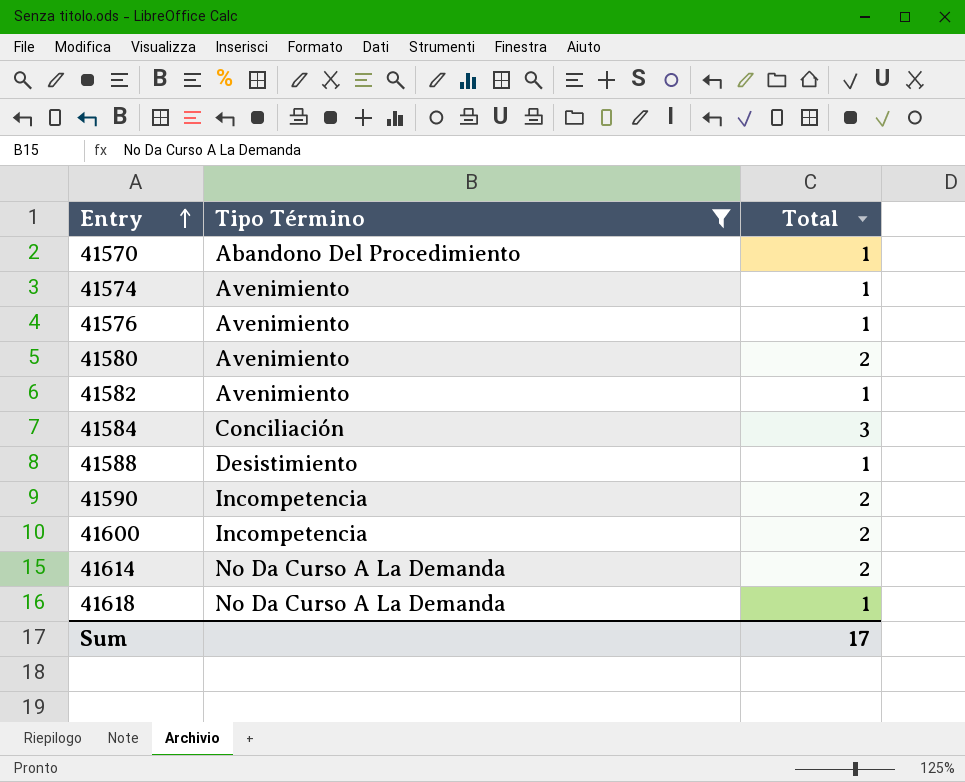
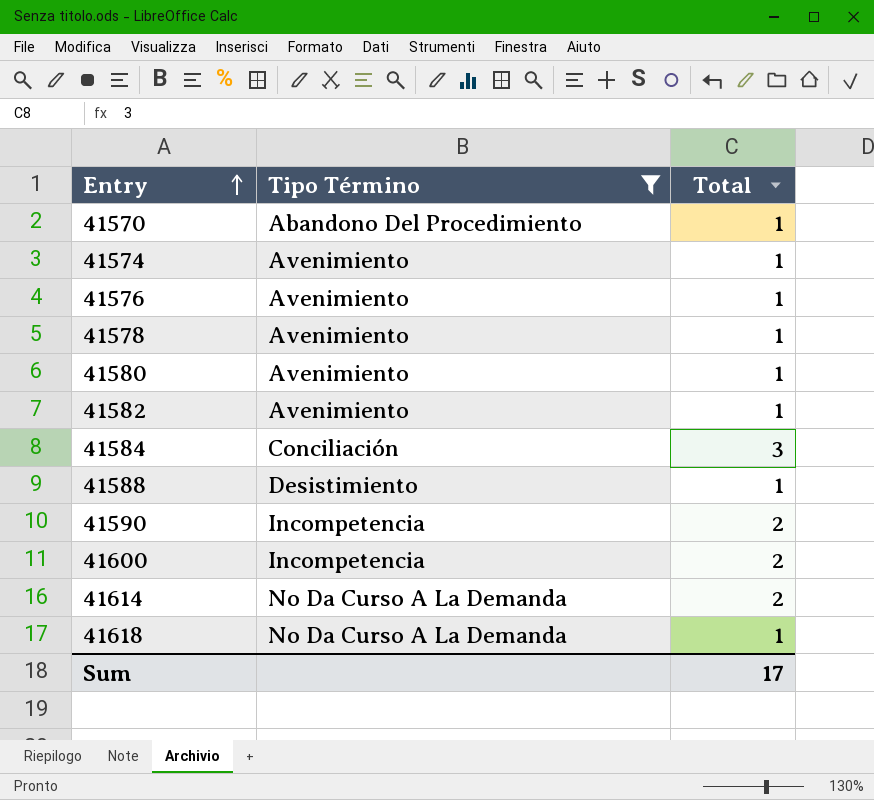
row 41578: none -> Avenimiento | 1
41580 | Total: 2 -> 1

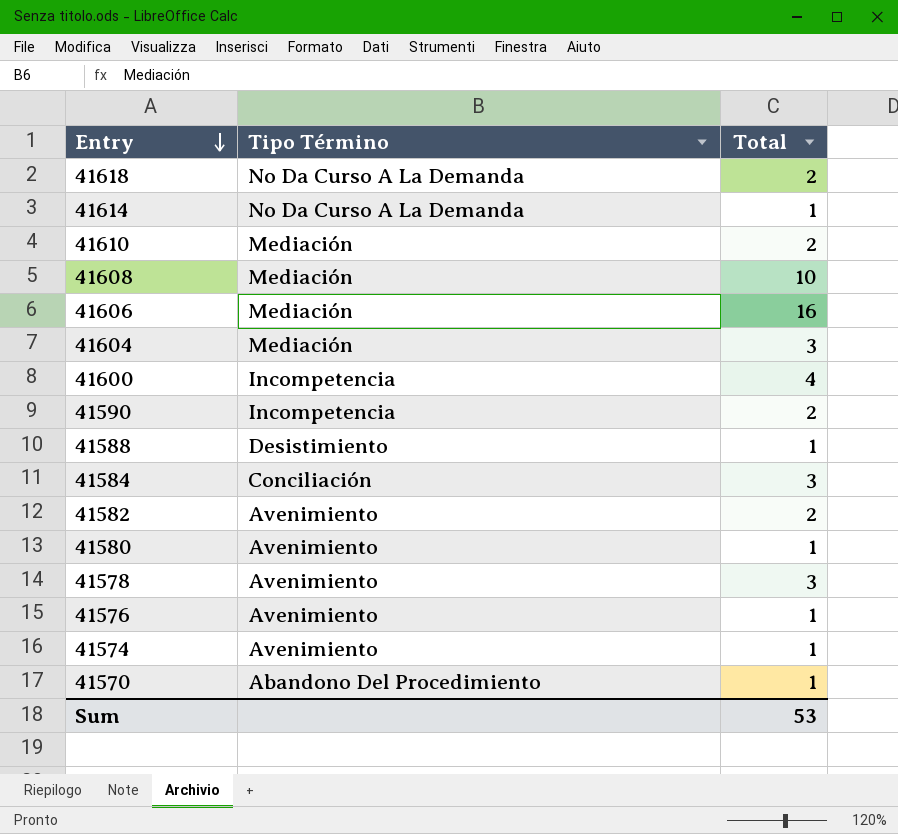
filter: Tipo Término != Mediación -> none
row order: Entry ascending -> Entry descending
41618 | Total: 1 -> 2
41614 | Total: 2 -> 1
41600 | Total: 2 -> 4
41582 | Total: 1 -> 2
41578 | Total: 1 -> 3
Sum | Total: 17 -> 53

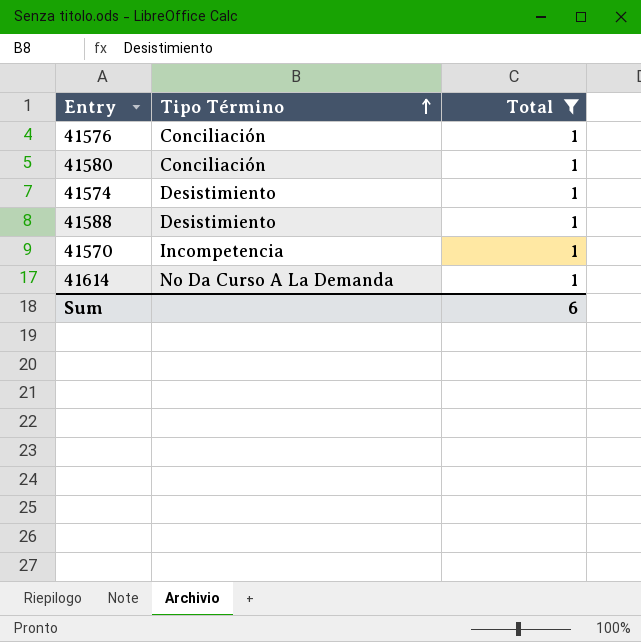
filter: none -> Total = 1
row order: Entry descending -> Tipo Término ascending
41576 | Tipo Término: Avenimiento -> Conciliación
41580 | Tipo Término: Avenimiento -> Conciliación
41574 | Tipo Término: Avenimiento -> Desistimiento
41570 | Tipo Término: Abandono Del Procedimiento -> Incompetencia
Sum | Total: 53 -> 6

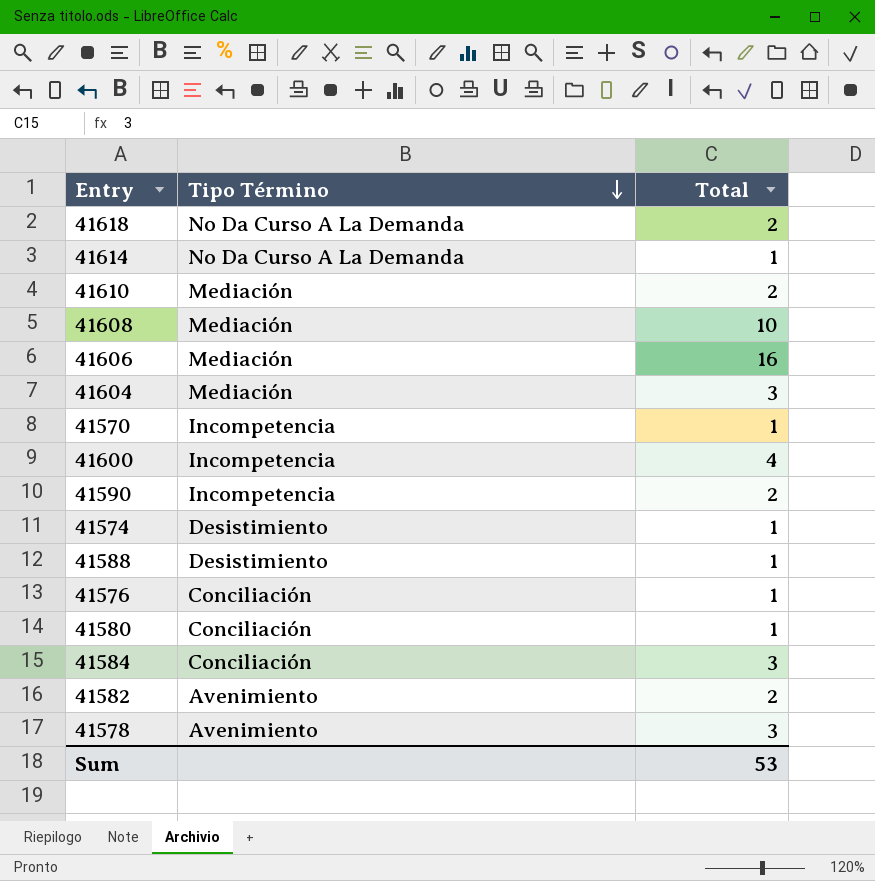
filter: Total = 1 -> none
row order: Tipo Término ascending -> Tipo Término descending
Sum | Total: 6 -> 53

